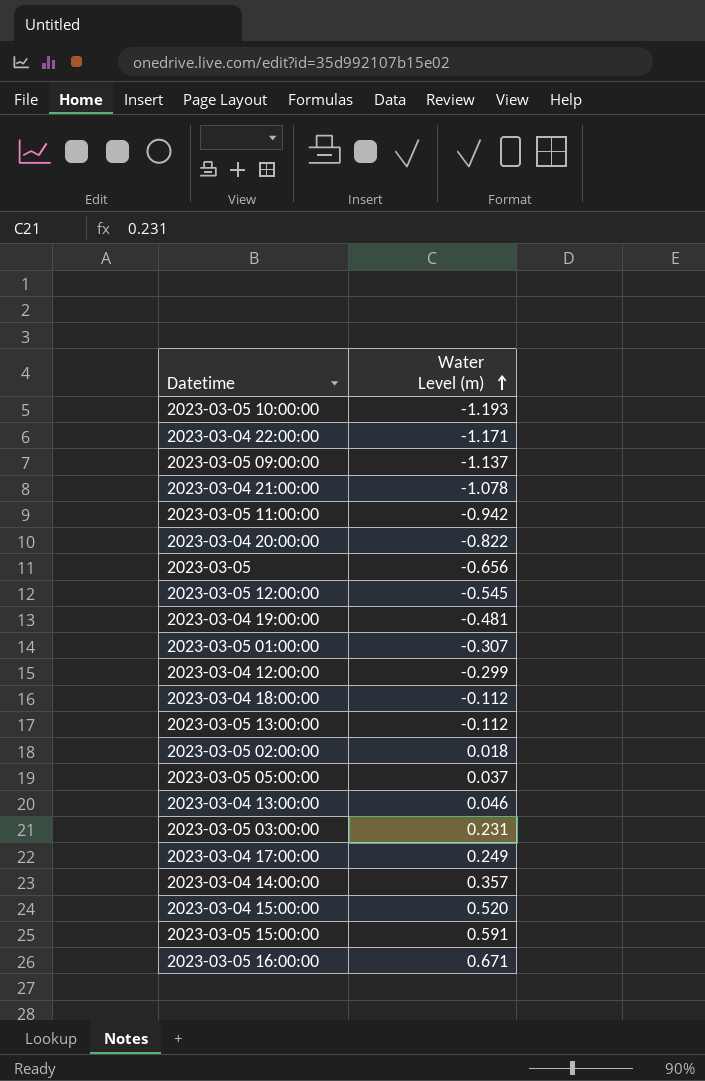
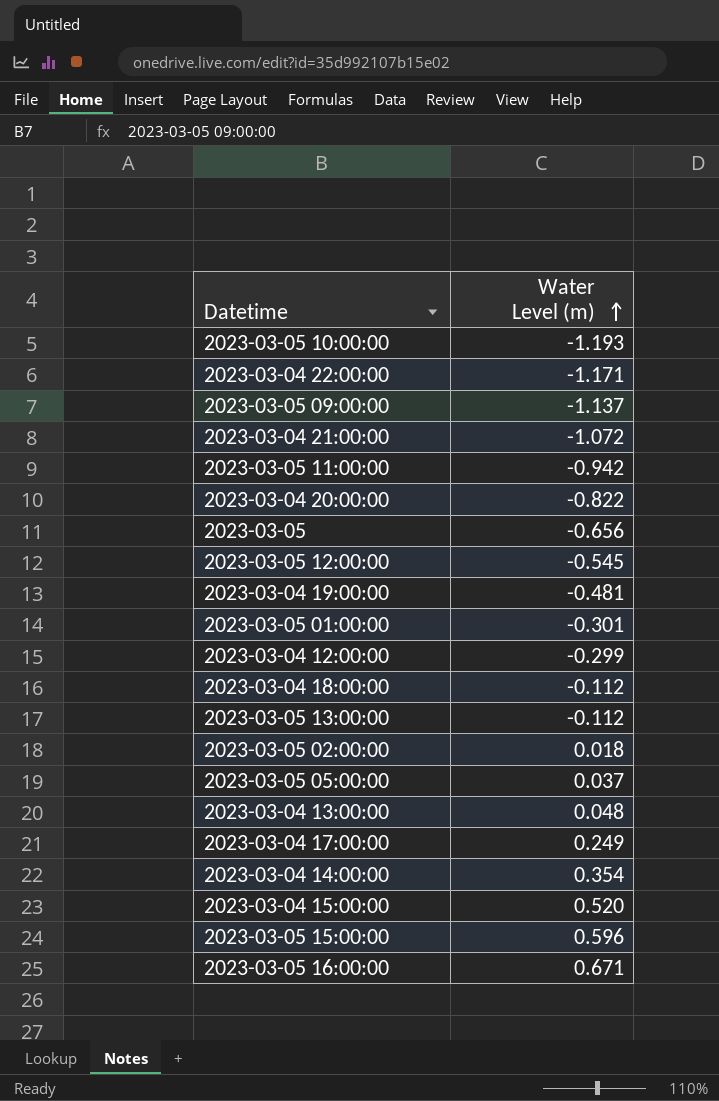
row 2023-03-05 03:00:00: 0.231 -> none
2023-03-04 21:00:00 | Water Level (m): -1.078 -> -1.072
2023-03-05 01:00:00 | Water Level (m): -0.307 -> -0.301
2023-03-04 13:00:00 | Water Level (m): 0.046 -> 0.048
2023-03-04 14:00:00 | Water Level (m): 0.357 -> 0.354
2023-03-05 15:00:00 | Water Level (m): 0.591 -> 0.596

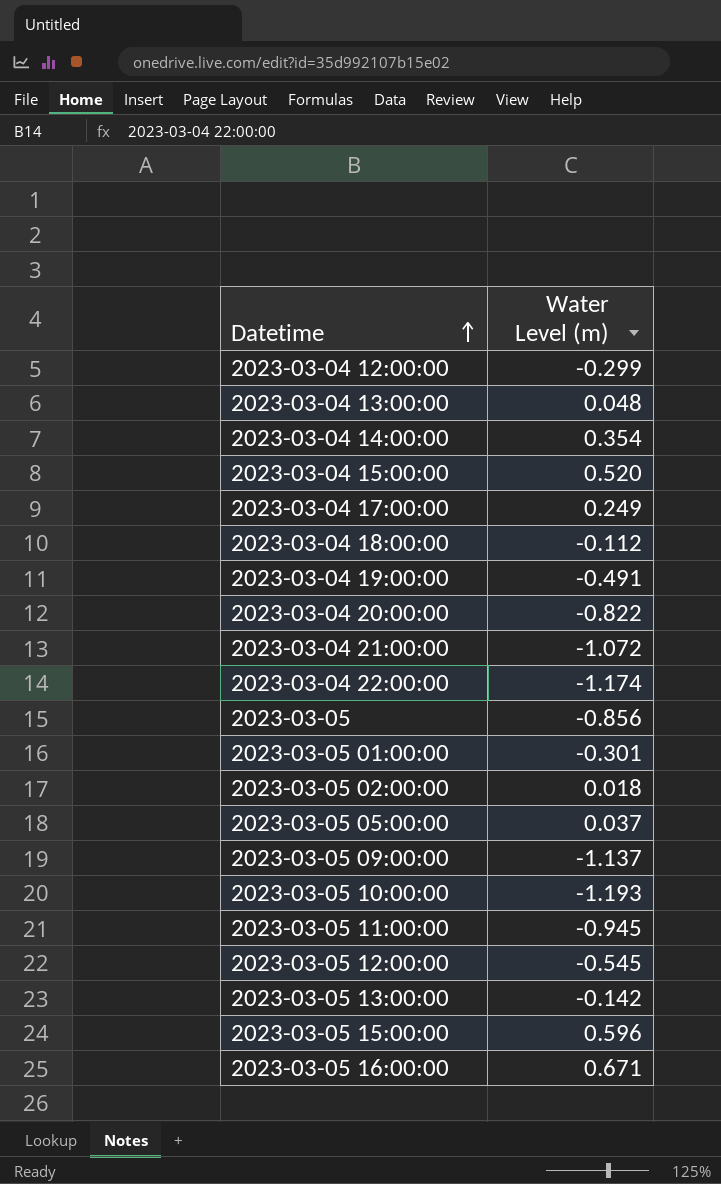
row order: Water Level (m) ascending -> Datetime ascending
2023-03-04 19:00:00 | Water Level (m): -0.481 -> -0.491
2023-03-04 22:00:00 | Water Level (m): -1.171 -> -1.174
2023-03-05 | Water Level (m): -0.656 -> -0.856
2023-03-05 11:00:00 | Water Level (m): -0.942 -> -0.945
2023-03-05 13:00:00 | Water Level (m): -0.112 -> -0.142

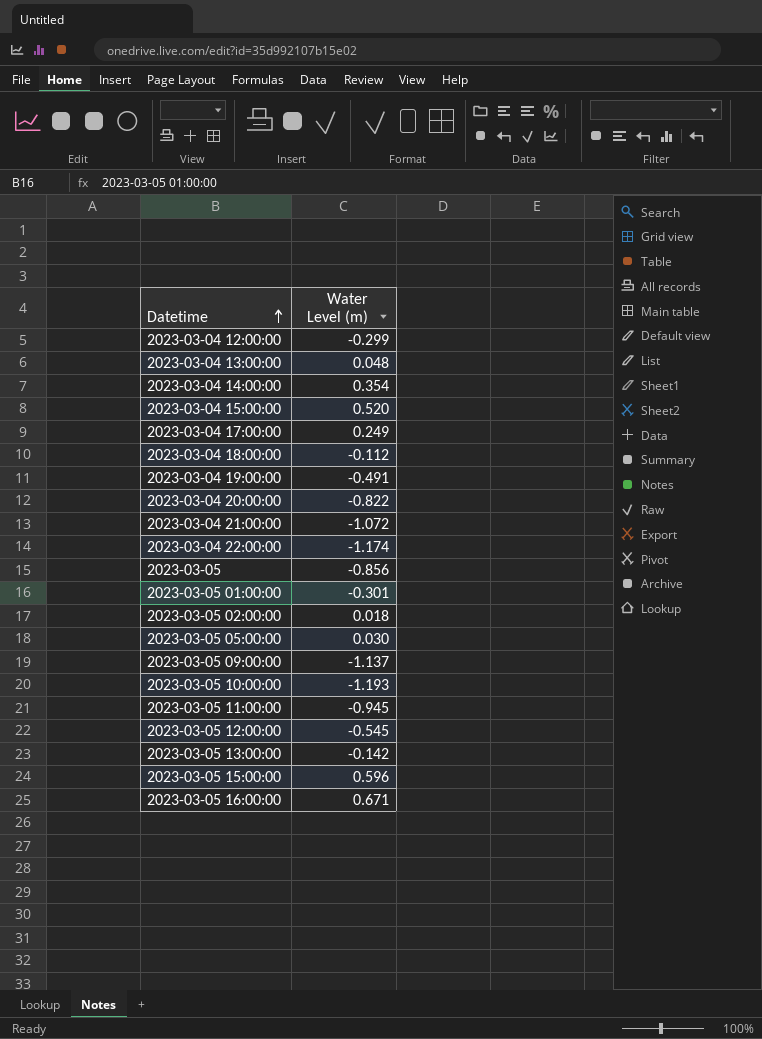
2023-03-05 05:00:00 | Water Level (m): 0.037 -> 0.030

